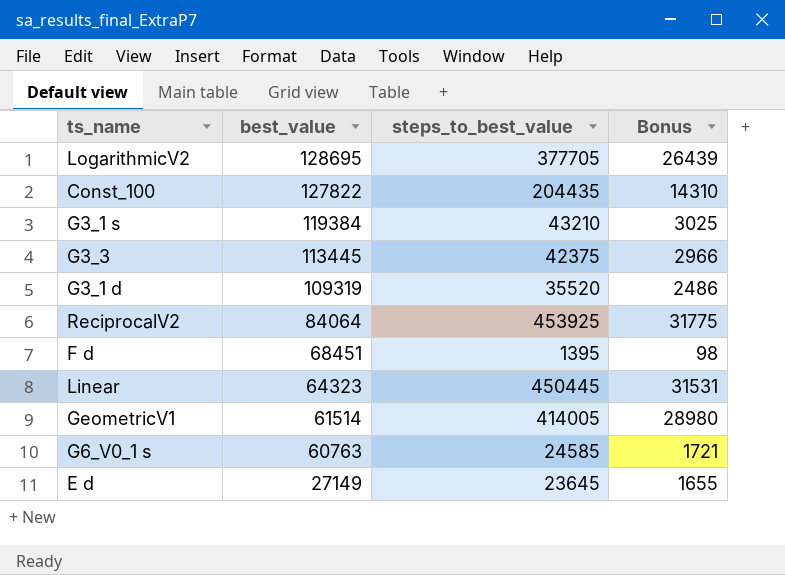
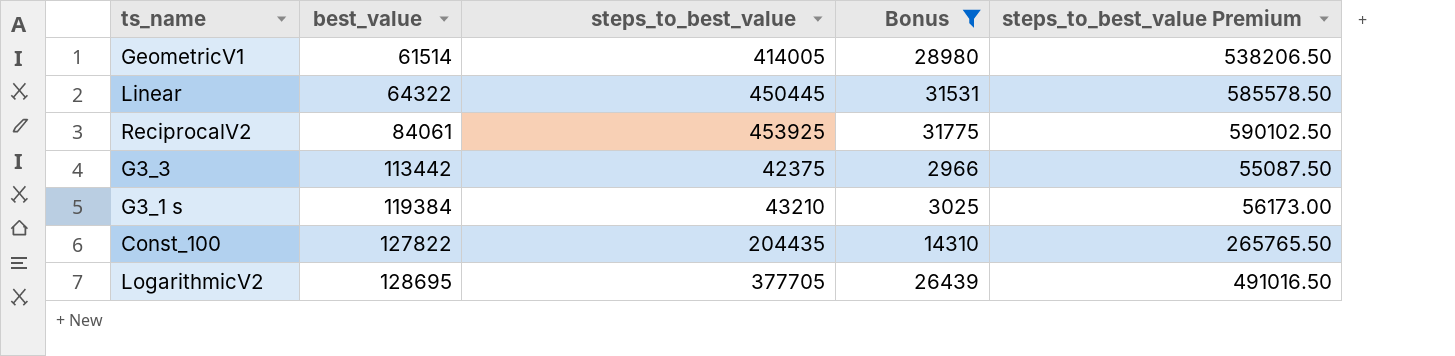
filter: none -> Bonus >= 2966
row order: best_value descending -> best_value ascending
column steps_to_best_value Premium | formula: none -> [steps_to_best_value] * 1.3
Linear | best_value: 64323 -> 64322
ReciprocalV2 | best_value: 84064 -> 84061
G3_3 | best_value: 113445 -> 113442

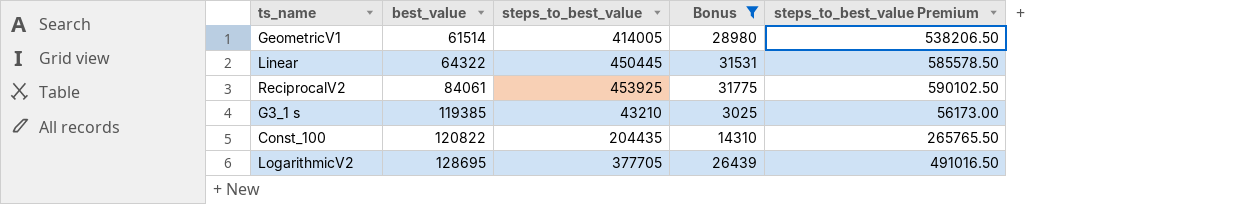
row G3_3: 113442 | 42375 | 2966 | 55087.50 -> none
G3_1 s | best_value: 119384 -> 119385
Const_100 | best_value: 127822 -> 120822

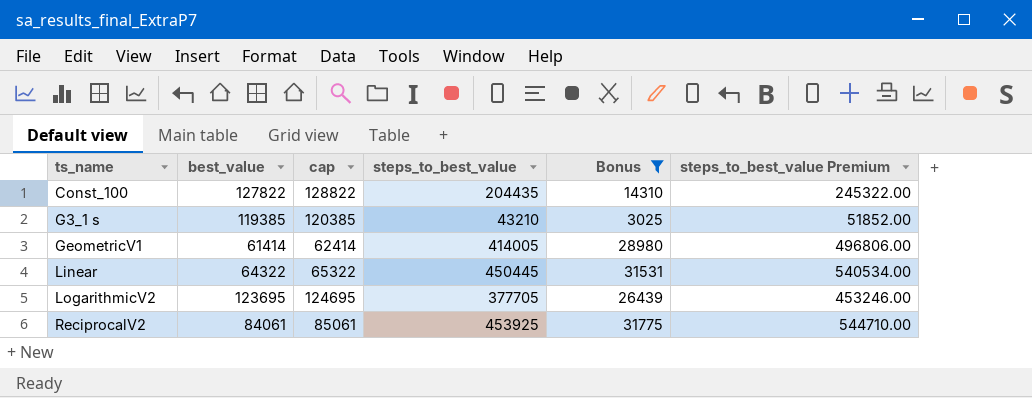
row order: best_value ascending -> ts_name ascending
column cap | formula: none -> [best_value] + 1000
column steps_to_best_value Premium | formula: [steps_to_best_value] * 1.3 -> [steps_to_best_value] * 1.2
Const_100 | best_value: 120822 -> 127822
GeometricV1 | best_value: 61514 -> 61414
LogarithmicV2 | best_value: 128695 -> 123695

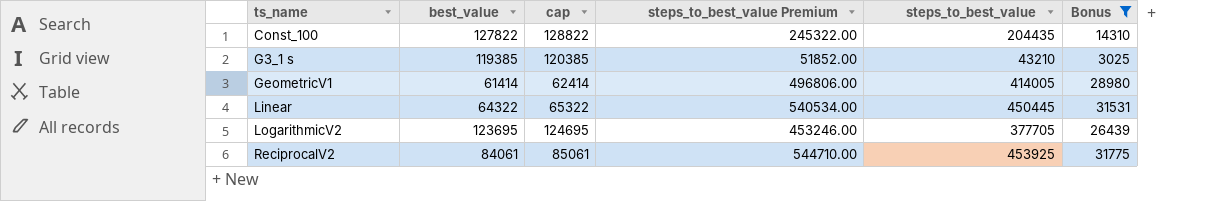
column steps_to_best_value Premium | position: 6 -> 4

